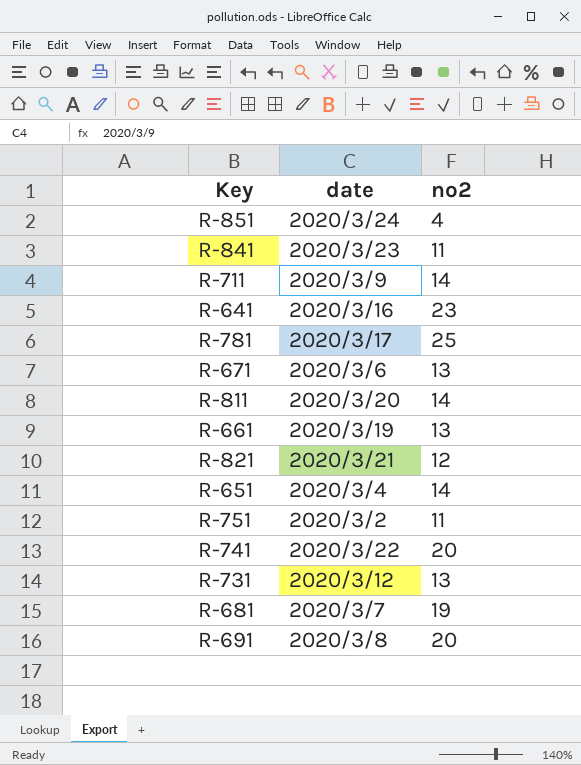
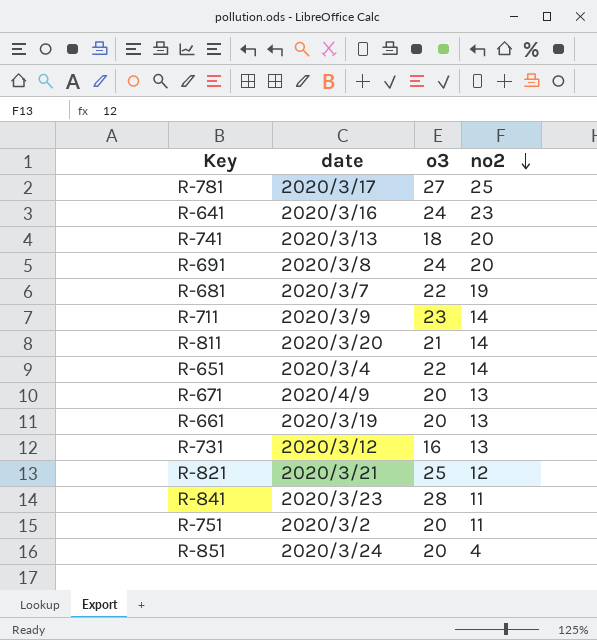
row order: none -> no2 descending
column o3 | position: none -> 3
R-741 | date: 2020/3/22 -> 2020/3/13
R-671 | date: 2020/3/6 -> 2020/4/9

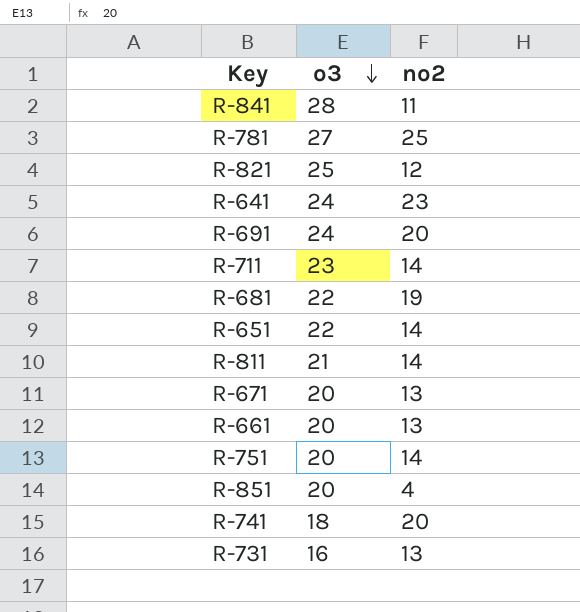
row order: no2 descending -> o3 descending
column date | position: 2 -> none
R-751 | no2: 11 -> 14

